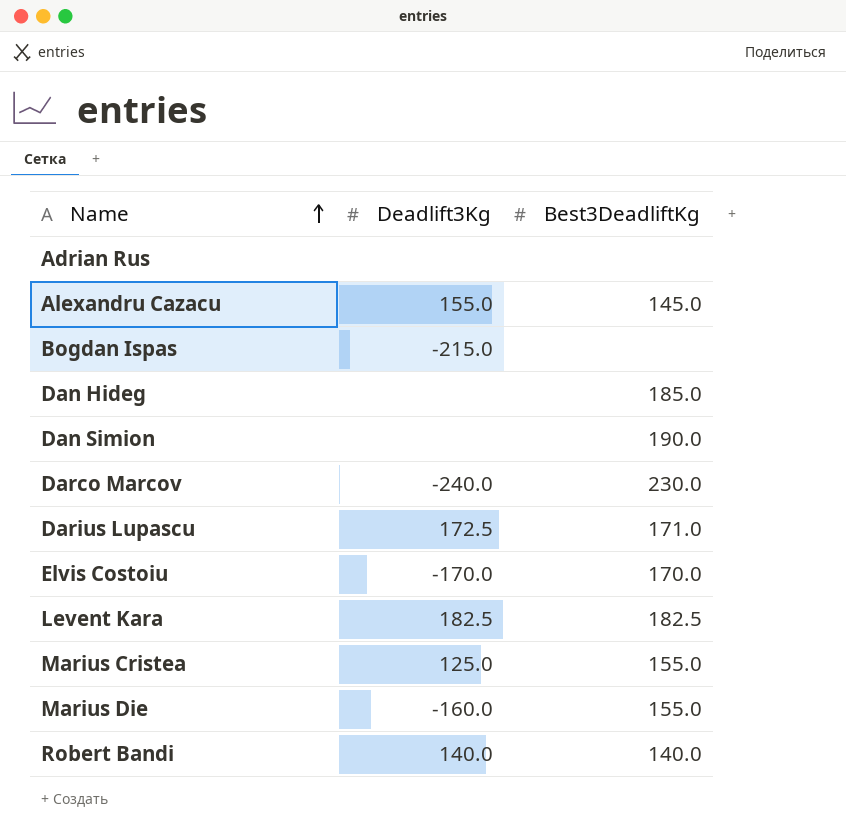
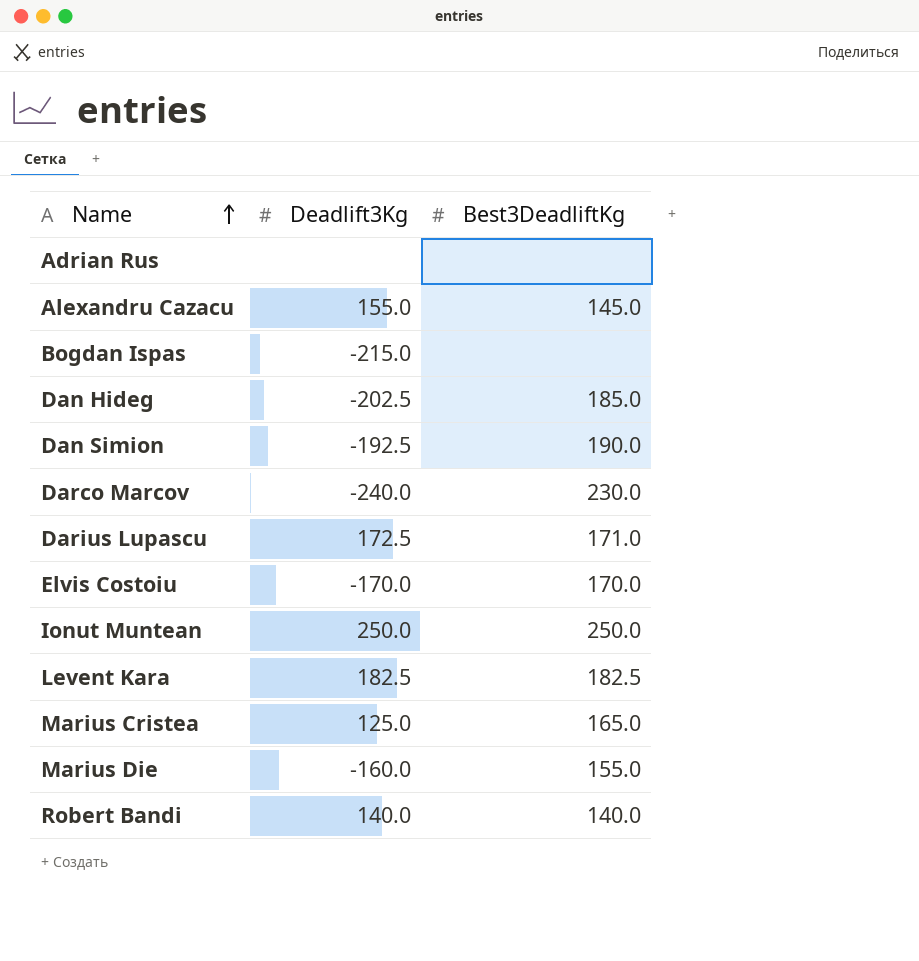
Dan Hideg | Deadlift3Kg: none -> -202.5
Dan Simion | Deadlift3Kg: none -> -192.5
row Ionut Muntean: none -> 250.0 | 250.0
Marius Cristea | Best3DeadliftKg: 155.0 -> 165.0

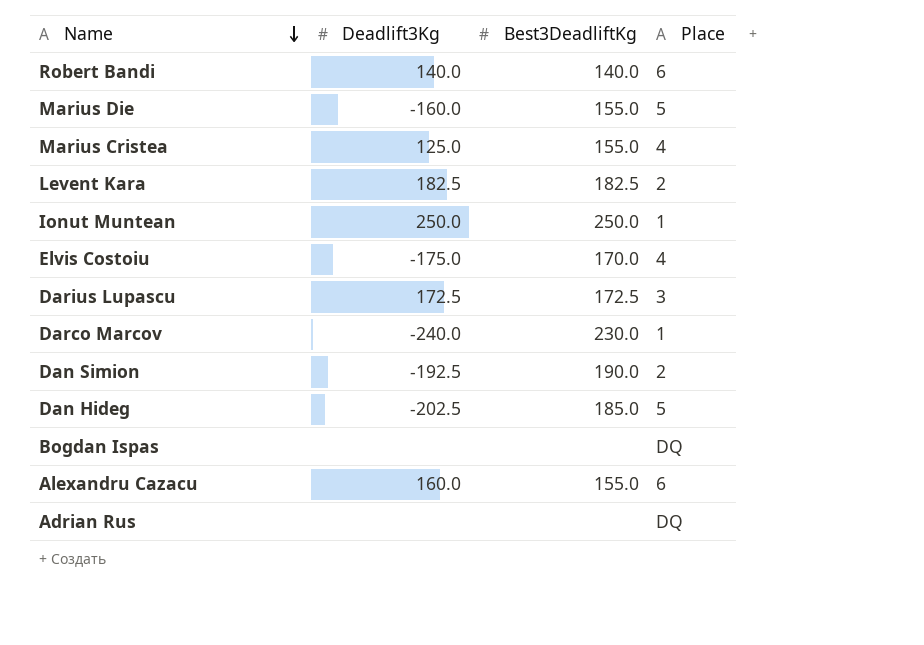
row order: Name ascending -> Name descending
column Place | position: none -> 4
Marius Cristea | Best3DeadliftKg: 165.0 -> 155.0
Elvis Costoiu | Deadlift3Kg: -170.0 -> -175.0
Darius Lupascu | Best3DeadliftKg: 171.0 -> 172.5
Bogdan Ispas | Deadlift3Kg: -215.0 -> none
Alexandru Cazacu | Deadlift3Kg: 155.0 -> 160.0
Alexandru Cazacu | Best3DeadliftKg: 145.0 -> 155.0

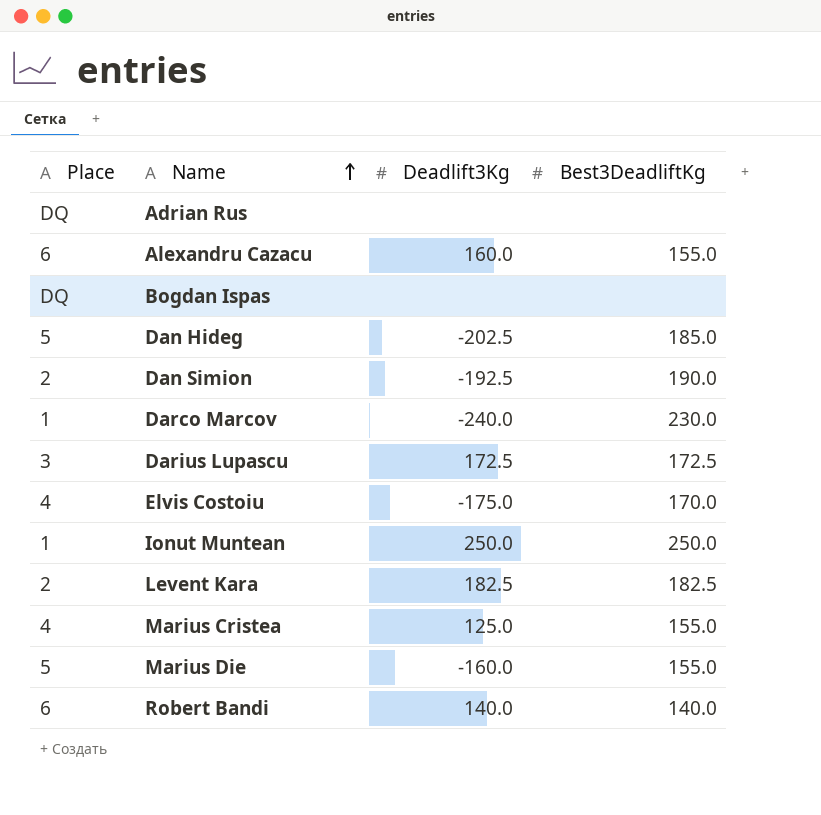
row order: Name descending -> Name ascending
column Place | position: 4 -> 1

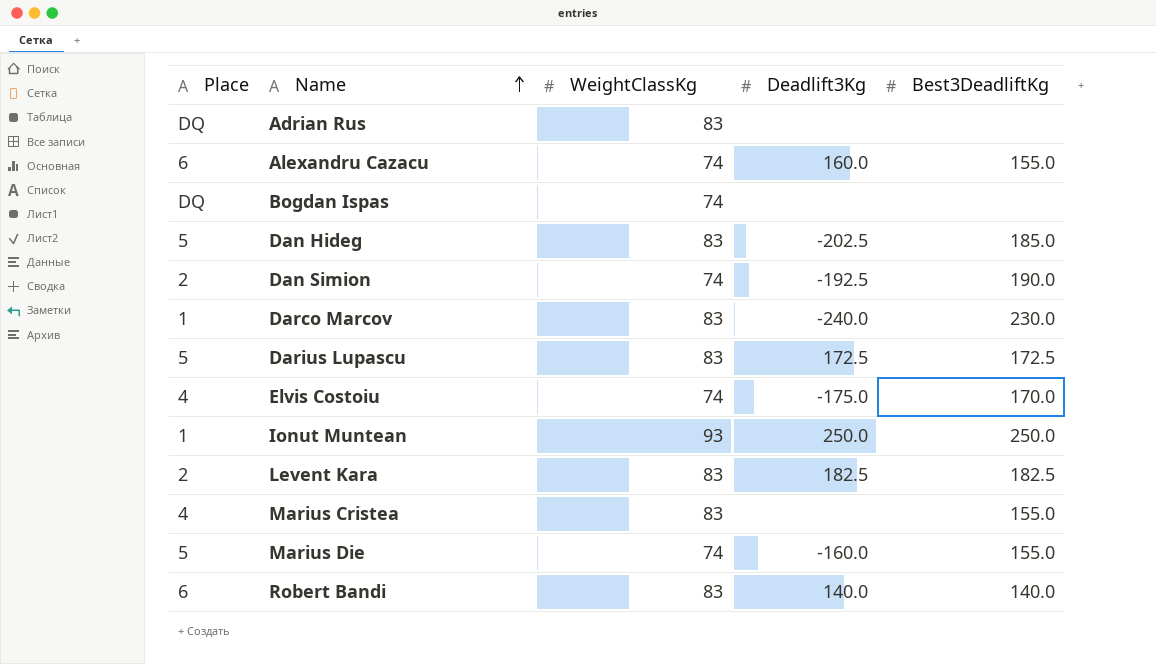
column WeightClassKg | position: none -> 3
Darius Lupascu | Place: 3 -> 5
Marius Cristea | Deadlift3Kg: 125.0 -> none

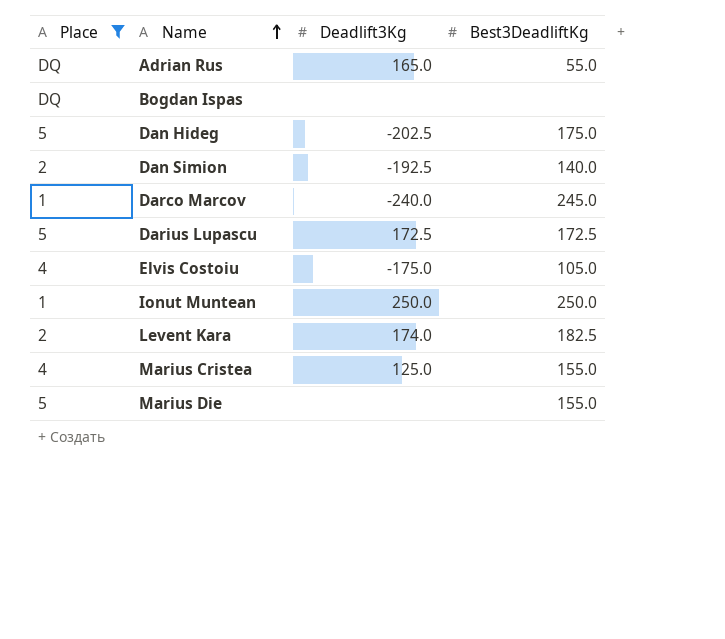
filter: none -> Place != 6
column WeightClassKg | position: 3 -> none
Adrian Rus | Deadlift3Kg: none -> 165.0
Adrian Rus | Best3DeadliftKg: none -> 55.0
Dan Hideg | Best3DeadliftKg: 185.0 -> 175.0
Dan Simion | Best3DeadliftKg: 190.0 -> 140.0
Darco Marcov | Best3DeadliftKg: 230.0 -> 245.0
Elvis Costoiu | Best3DeadliftKg: 170.0 -> 105.0
Levent Kara | Deadlift3Kg: 182.5 -> 174.0
Marius Cristea | Deadlift3Kg: none -> 125.0
Marius Die | Deadlift3Kg: -160.0 -> none

